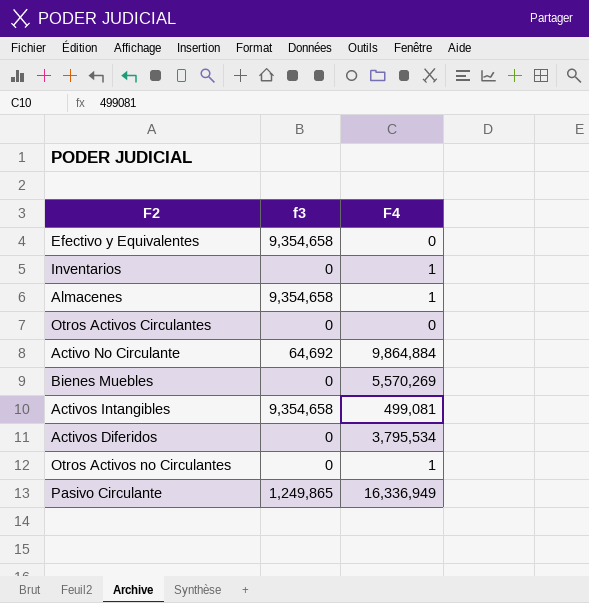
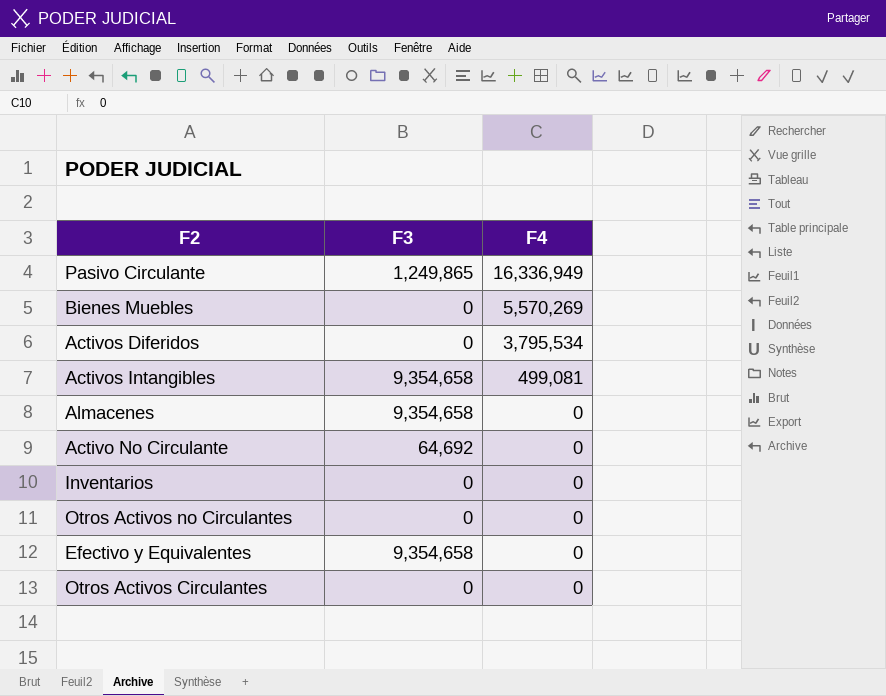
row order: none -> F4 descending
column name: f3 -> F3
Almacenes | F4: 1 -> 0
Activo No Circulante | F4: 9,864,884 -> 0
Inventarios | F4: 1 -> 0
Otros Activos no Circulantes | F4: 1 -> 0

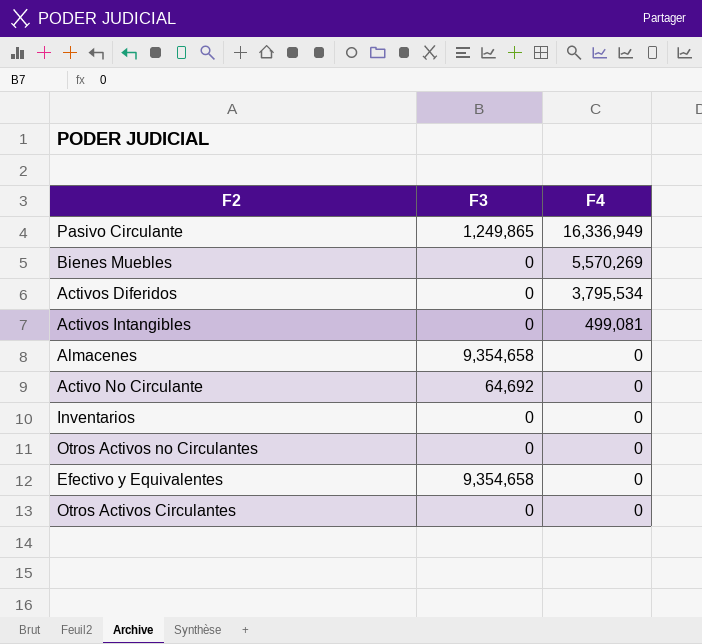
Activos Intangibles | F3: 9,354,658 -> 0

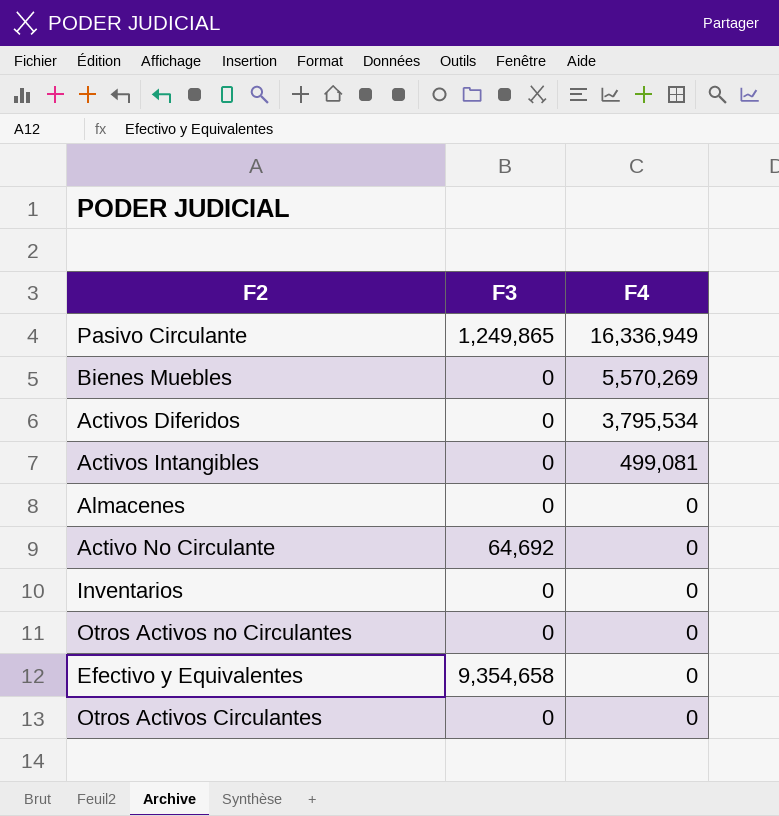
Almacenes | F3: 9,354,658 -> 0

